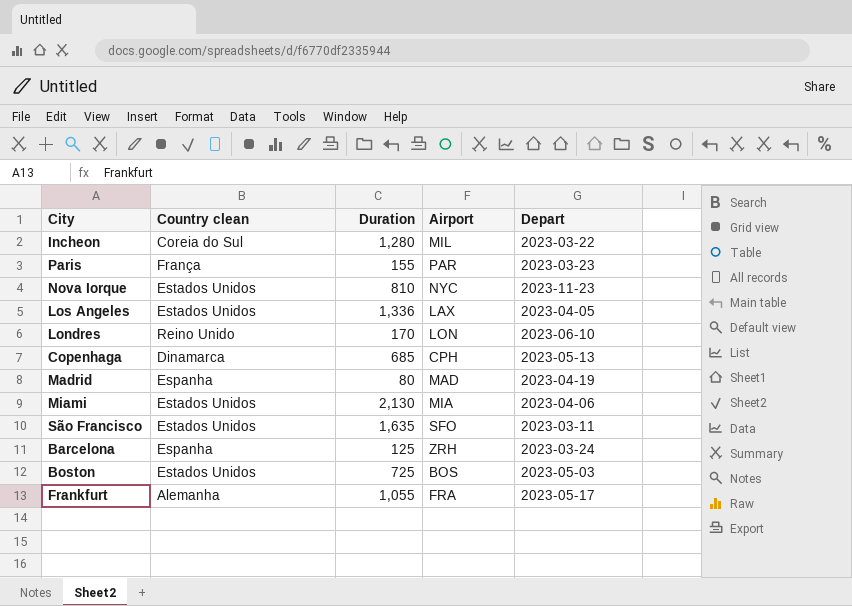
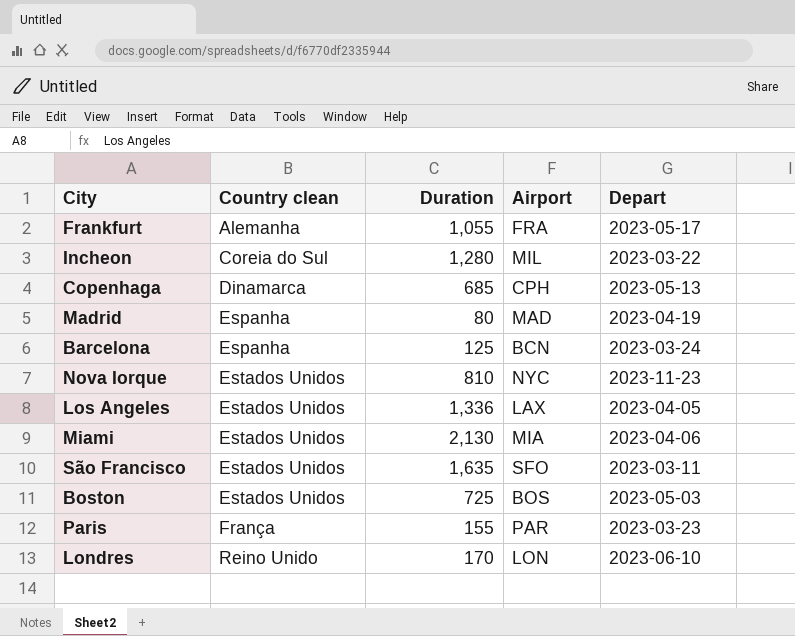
row order: none -> Country clean ascending
Barcelona | Airport: ZRH -> BCN

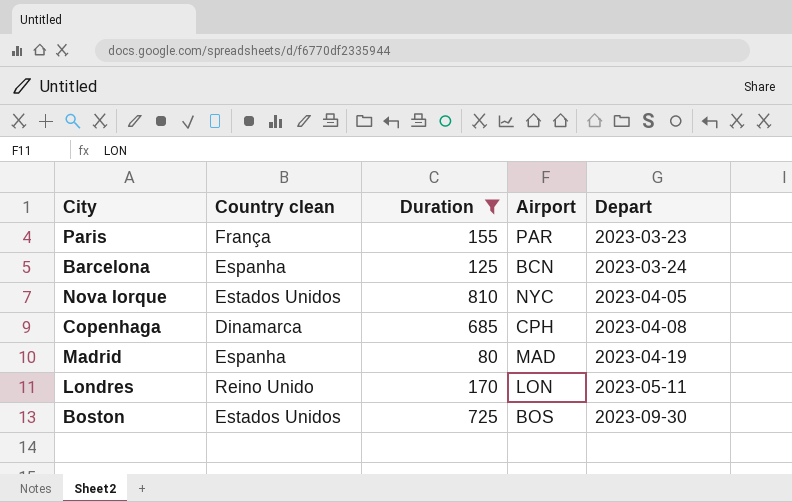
filter: none -> Duration <= 810
row order: Country clean ascending -> Depart ascending
Nova Iorque | Depart: 2023-11-23 -> 2023-04-05
Copenhaga | Depart: 2023-05-13 -> 2023-04-08
Londres | Depart: 2023-06-10 -> 2023-05-11
Boston | Depart: 2023-05-03 -> 2023-09-30

